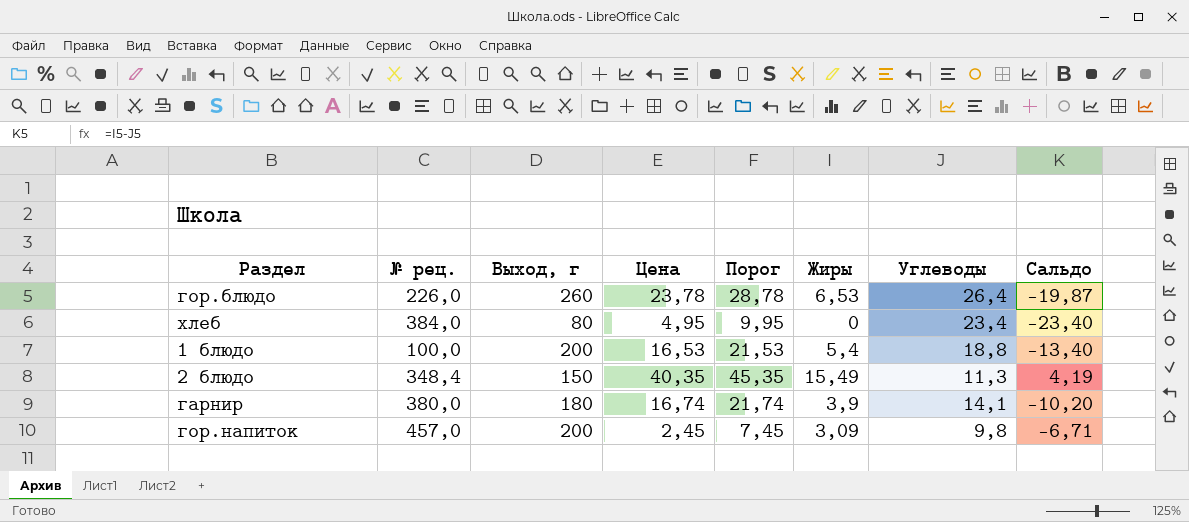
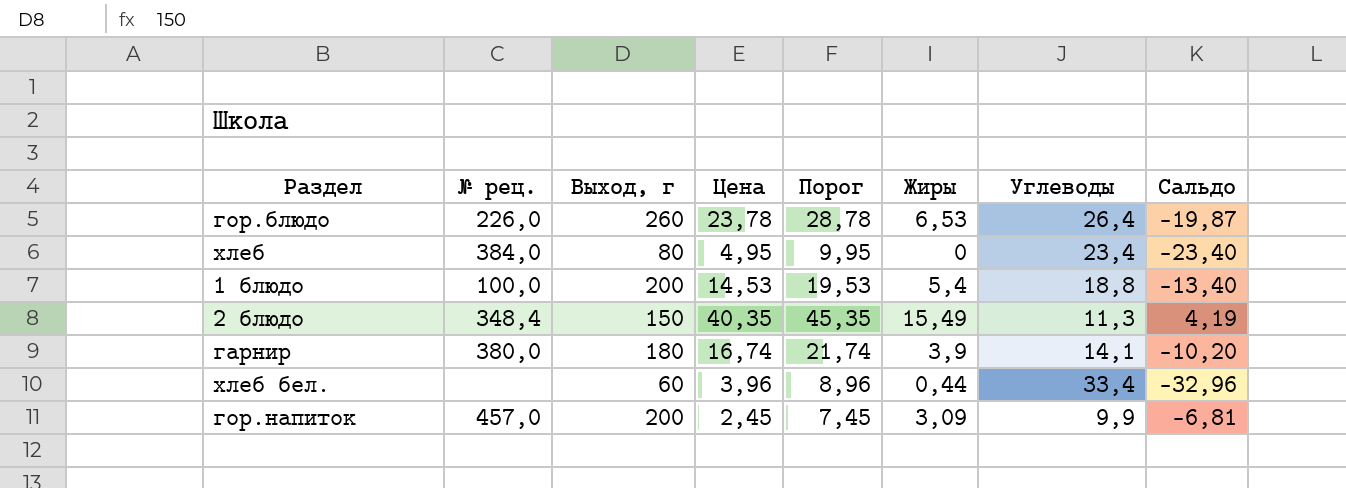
1 блюдо | Цена: 16,53 -> 14,53
1 блюдо | Порог: 21,53 -> 19,53
row хлеб бел.: none -> none | 60 | 3,96 | 8,96 | 0,44 | 33,4 | -32,96
гор.напиток | Углеводы: 9,8 -> 9,9
гор.напиток | Сальдо: -6,71 -> -6,81

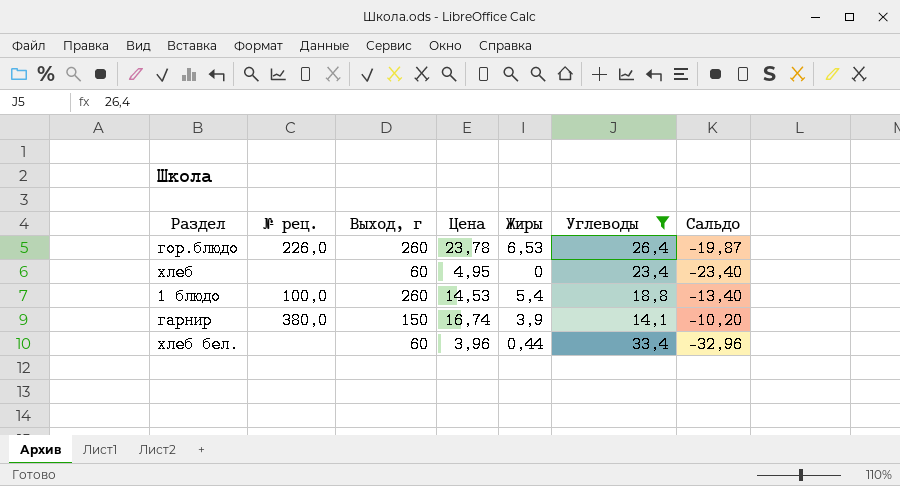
filter: none -> Углеводы >= 14,1
column Порог | formula: [Цена] + 5 -> none
хлеб | № рец.: 384,0 -> none
хлеб | Выход, г: 80 -> 60
1 блюдо | Выход, г: 200 -> 260
гарнир | Выход, г: 180 -> 150

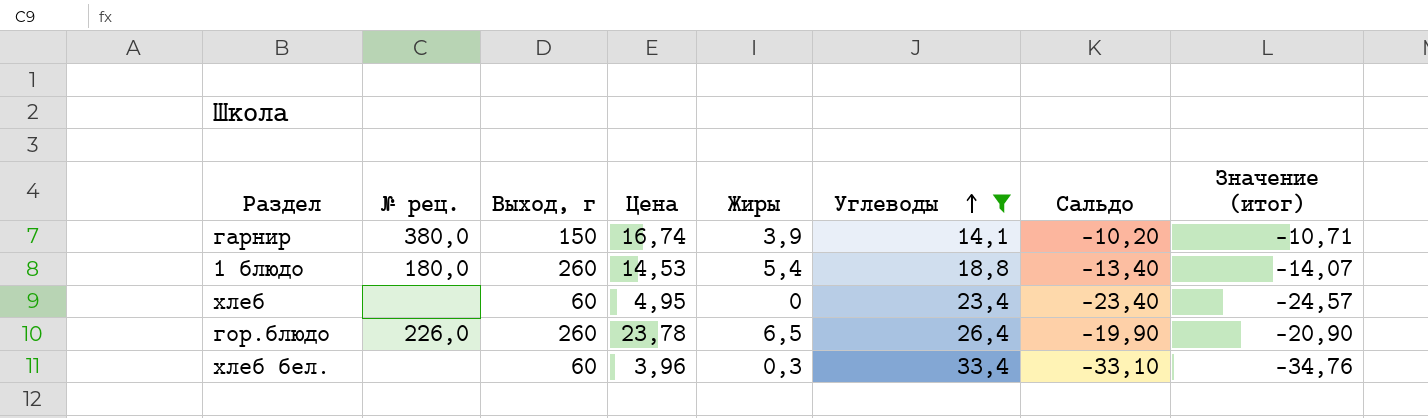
row order: none -> Углеводы ascending
column Значение (итог) | formula: none -> [Сальдо] * 1,05
1 блюдо | № рец.: 100,0 -> 180,0
гор.блюдо | Жиры: 6,53 -> 6,5
гор.блюдо | Сальдо: -19,87 -> -19,90
хлеб бел. | Жиры: 0,44 -> 0,3
хлеб бел. | Сальдо: -32,96 -> -33,10

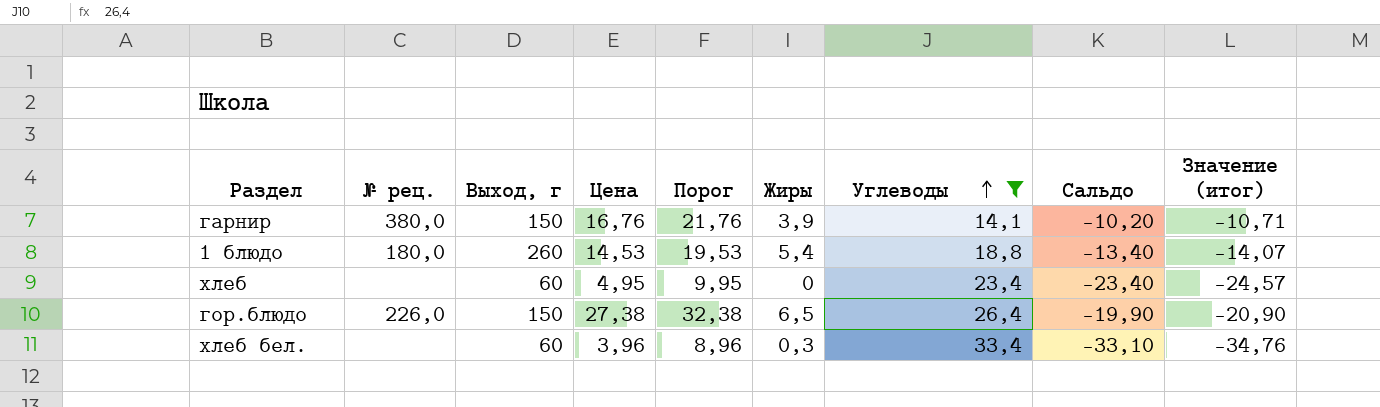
column Порог | formula: none -> [Цена] + 5
гарнир | Цена: 16,74 -> 16,76
гор.блюдо | Выход, г: 260 -> 150
гор.блюдо | Цена: 23,78 -> 27,38

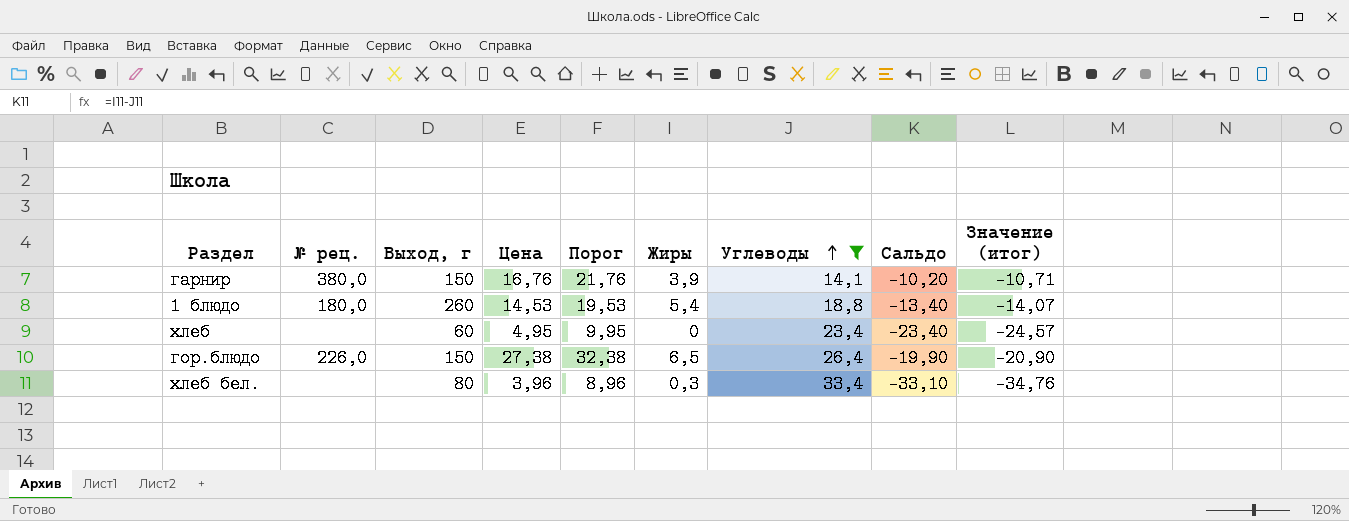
хлеб бел. | Выход, г: 60 -> 80

